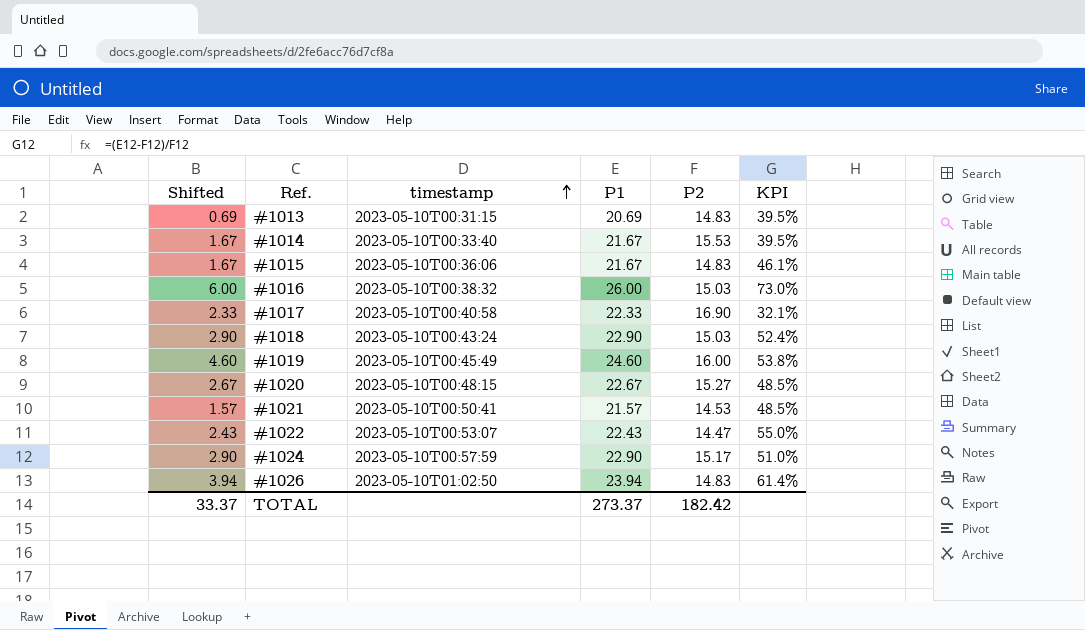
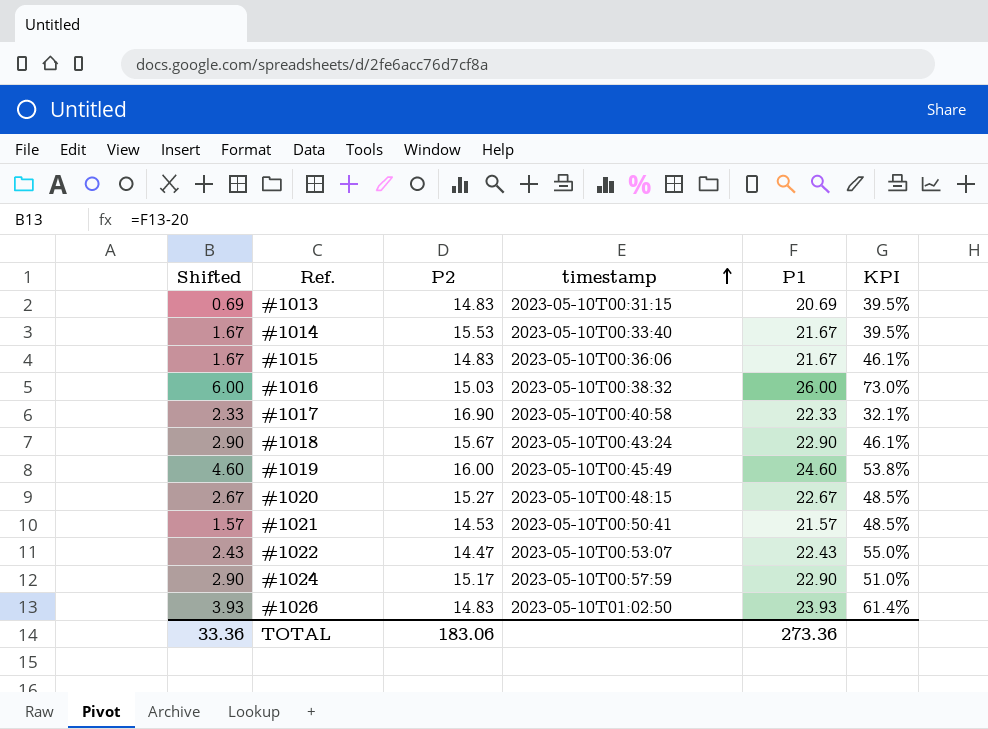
column P2 | position: 5 -> 3
#1018 | P2: 15.03 -> 15.67
#1018 | KPI: 52.4% -> 46.1%
#1026 | Shifted: 3.94 -> 3.93
#1026 | P1: 23.94 -> 23.93
TOTAL | Shifted: 33.37 -> 33.36
TOTAL | P2: 182.42 -> 183.06
TOTAL | P1: 273.37 -> 273.36

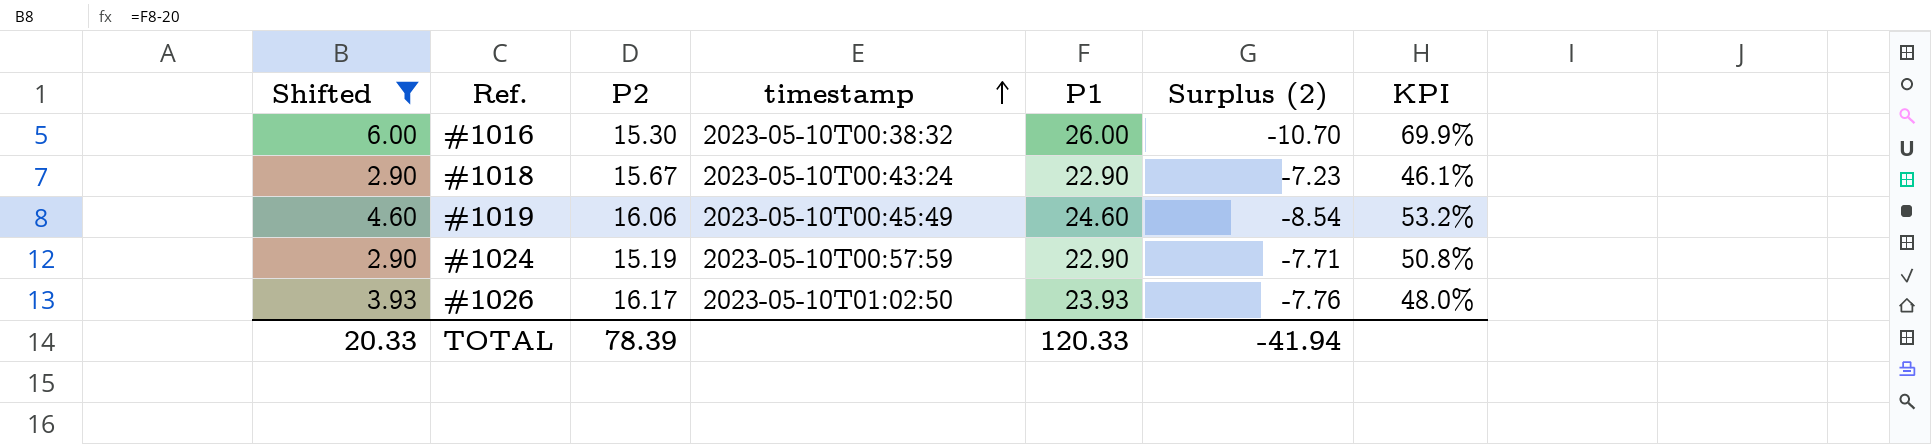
filter: none -> Shifted >= 2.90
column Surplus (2) | formula: none -> [P2] - [P1]
#1016 | P2: 15.03 -> 15.30
#1016 | KPI: 73.0% -> 69.9%
#1019 | P2: 16.00 -> 16.06
#1019 | KPI: 53.8% -> 53.2%
#1024 | P2: 15.17 -> 15.19
#1024 | KPI: 51.0% -> 50.8%
#1026 | P2: 14.83 -> 16.17
#1026 | KPI: 61.4% -> 48.0%
TOTAL | Shifted: 33.36 -> 20.33
TOTAL | P2: 183.06 -> 78.39
TOTAL | P1: 273.36 -> 120.33

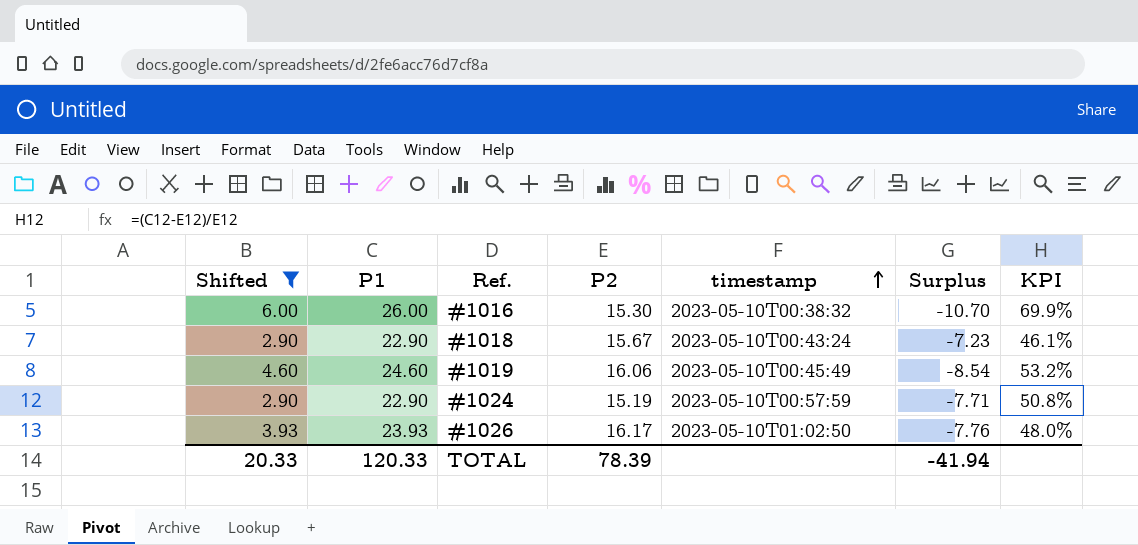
column P1 | position: 5 -> 2
column name: Surplus (2) -> Surplus

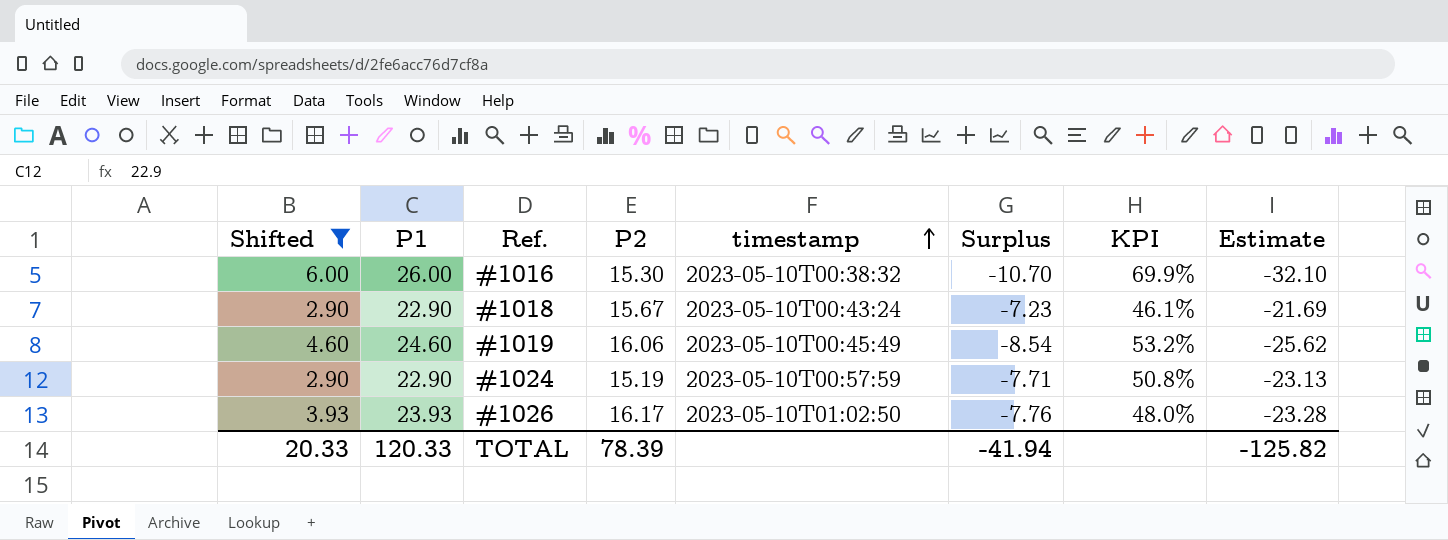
column Estimate | formula: none -> [Surplus] * 3

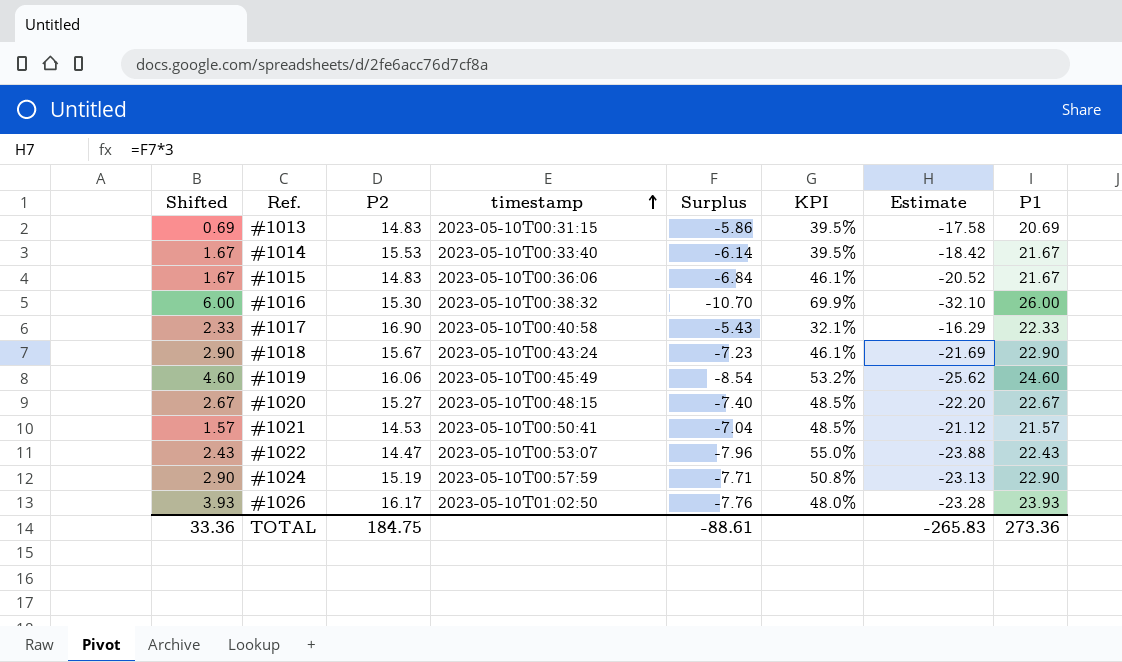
filter: Shifted >= 2.90 -> none
column P1 | position: 2 -> 8
TOTAL | Shifted: 20.33 -> 33.36
TOTAL | P2: 78.39 -> 184.75
TOTAL | Surplus: -41.94 -> -88.61
TOTAL | Estimate: -125.82 -> -265.83
TOTAL | P1: 120.33 -> 273.36

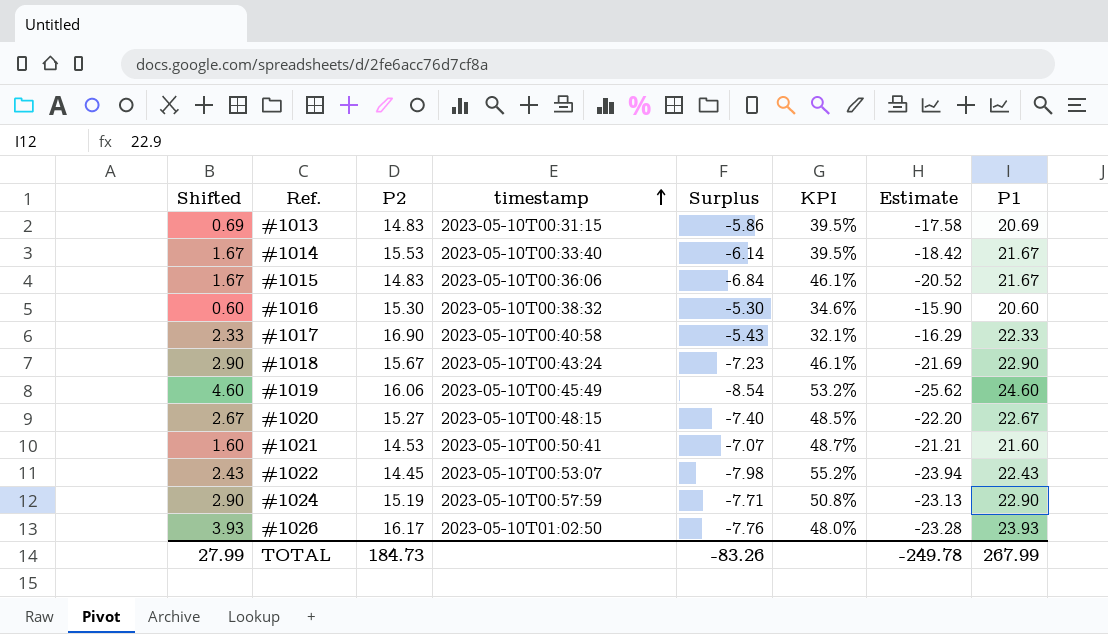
#1016 | Shifted: 6.00 -> 0.60
#1016 | Surplus: -10.70 -> -5.30
#1016 | KPI: 69.9% -> 34.6%
#1016 | Estimate: -32.10 -> -15.90
#1016 | P1: 26.00 -> 20.60
#1021 | Shifted: 1.57 -> 1.60
#1021 | Surplus: -7.04 -> -7.07
#1021 | KPI: 48.5% -> 48.7%
#1021 | Estimate: -21.12 -> -21.21
#1021 | P1: 21.57 -> 21.60
#1022 | P2: 14.47 -> 14.45
#1022 | Surplus: -7.96 -> -7.98
#1022 | KPI: 55.0% -> 55.2%
#1022 | Estimate: -23.88 -> -23.94
TOTAL | Shifted: 33.36 -> 27.99
TOTAL | P2: 184.75 -> 184.73
TOTAL | Surplus: -88.61 -> -83.26
TOTAL | Estimate: -265.83 -> -249.78
TOTAL | P1: 273.36 -> 267.99

